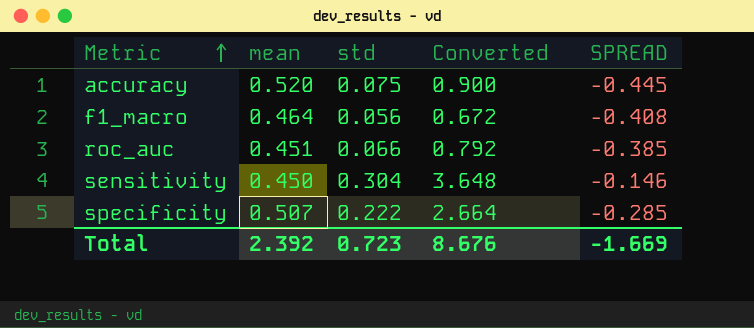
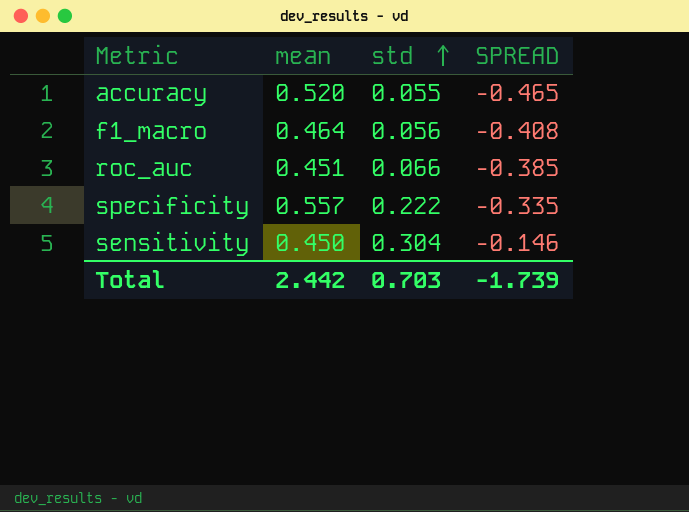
row order: Metric ascending -> std ascending
column Converted | formula: [std] * 12 -> none
accuracy | std: 0.075 -> 0.055
accuracy | SPREAD: -0.445 -> -0.465
specificity | mean: 0.507 -> 0.557
specificity | SPREAD: -0.285 -> -0.335
Total | mean: 2.392 -> 2.442
Total | std: 0.723 -> 0.703
Total | SPREAD: -1.669 -> -1.739

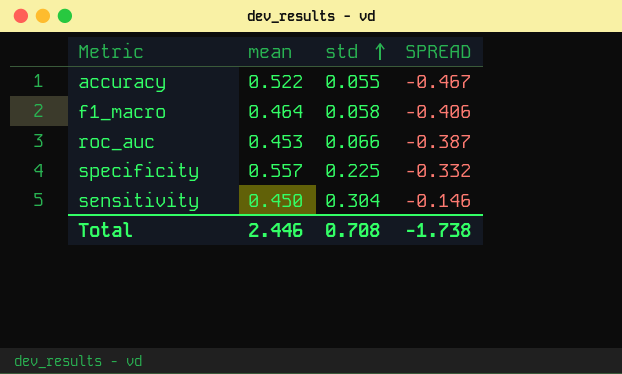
accuracy | mean: 0.520 -> 0.522
accuracy | SPREAD: -0.465 -> -0.467
f1_macro | std: 0.056 -> 0.058
f1_macro | SPREAD: -0.408 -> -0.406
roc_auc | mean: 0.451 -> 0.453
roc_auc | SPREAD: -0.385 -> -0.387
specificity | std: 0.222 -> 0.225
specificity | SPREAD: -0.335 -> -0.332
Total | mean: 2.442 -> 2.446
Total | std: 0.703 -> 0.708
Total | SPREAD: -1.739 -> -1.738

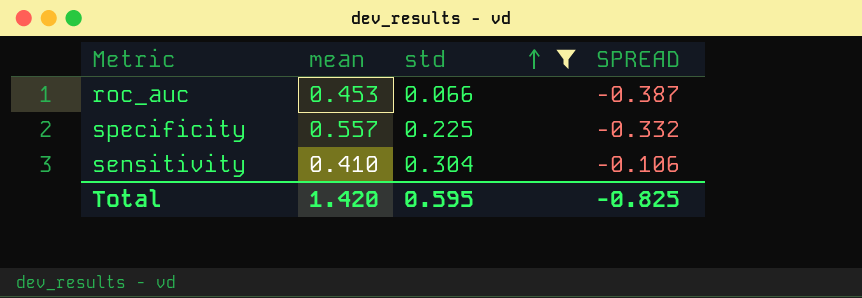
filter: none -> std >= 0.066
sensitivity | mean: 0.450 -> 0.410
sensitivity | SPREAD: -0.146 -> -0.106
Total | mean: 2.446 -> 1.420
Total | std: 0.708 -> 0.595
Total | SPREAD: -1.738 -> -0.825

